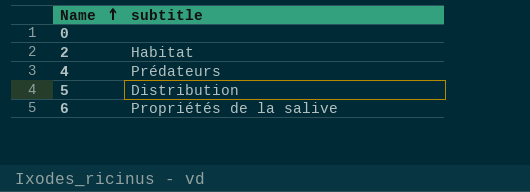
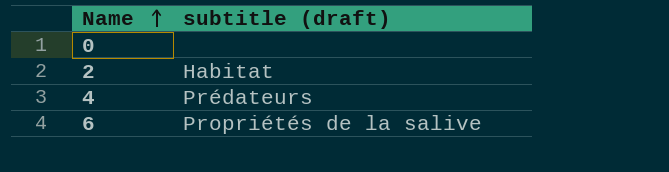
column name: subtitle -> subtitle (draft)
row 5: Distribution -> none

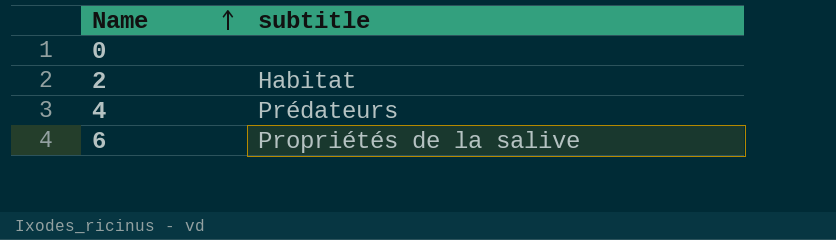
column name: subtitle (draft) -> subtitle

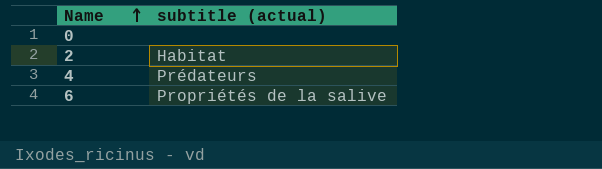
column name: subtitle -> subtitle (actual)

